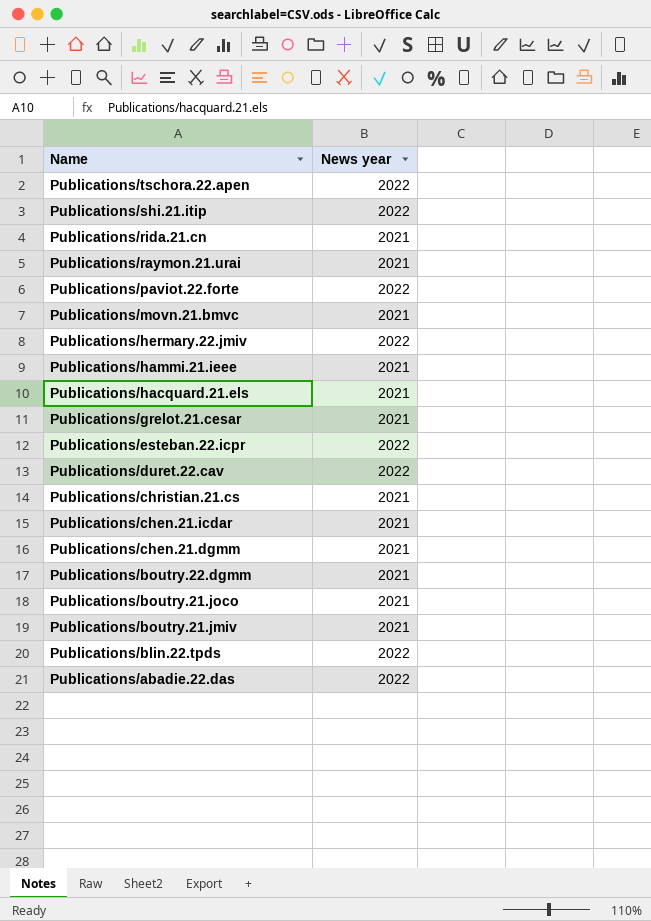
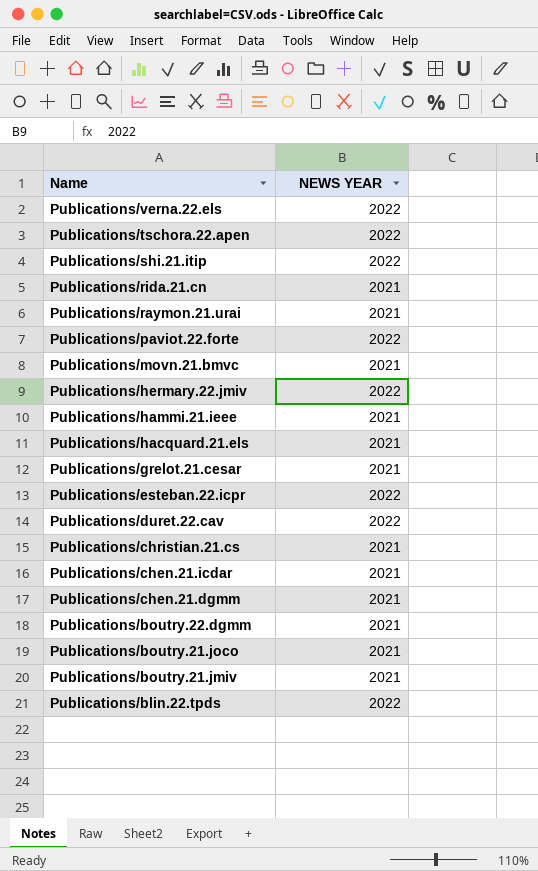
column name: News year -> NEWS YEAR
row Publications/abadie.22.das: 2022 -> none
row Publications/verna.22.els: none -> 2022

